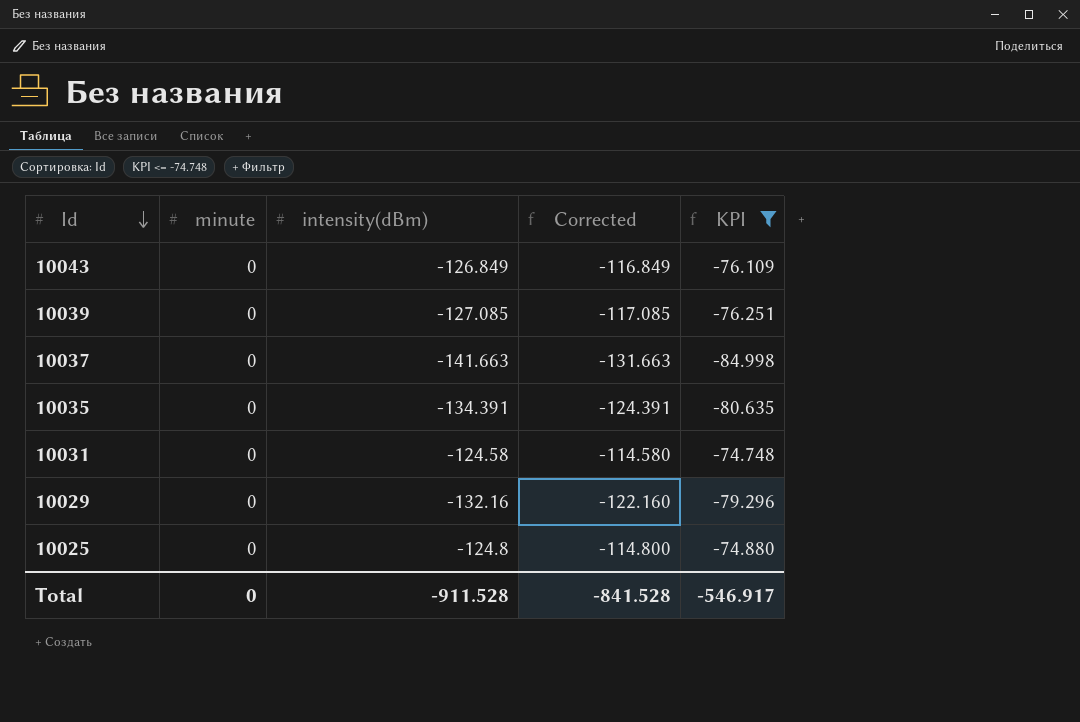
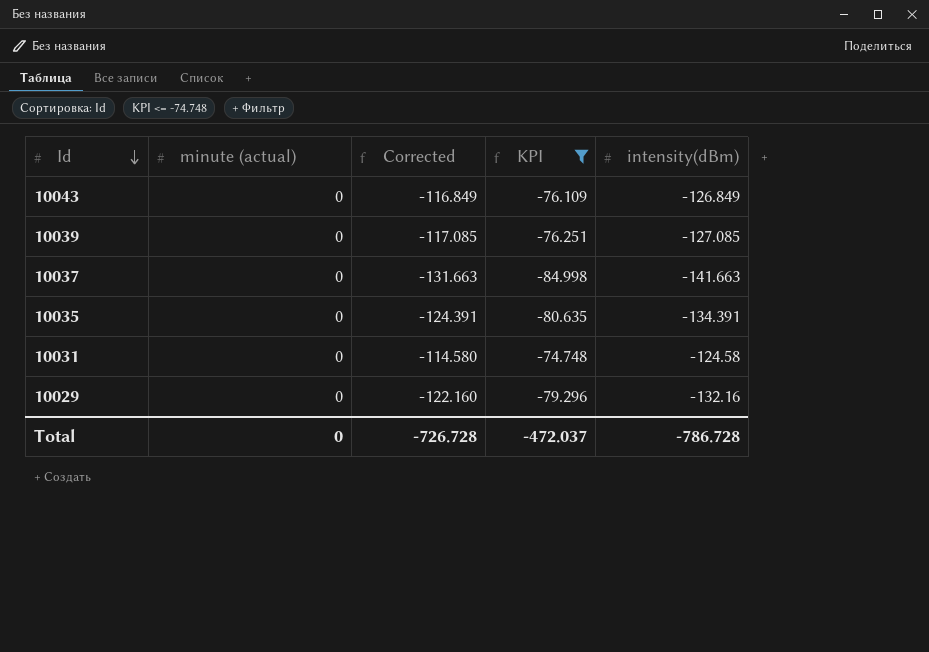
column name: minute -> minute (actual)
column intensity(dBm) | position: 3 -> 5
row 10025: 0 | -124.8 | -114.800 | -74.880 -> none
Total | Corrected: -841.528 -> -726.728
Total | KPI: -546.917 -> -472.037
Total | intensity(dBm): -911.528 -> -786.728

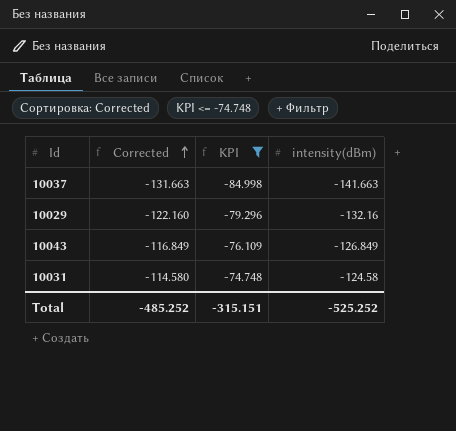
row order: Id descending -> Corrected ascending
column minute (actual) | position: 2 -> none
row 10039: 0 | -117.085 | -76.251 | -127.085 -> none
row 10035: 0 | -124.391 | -80.635 | -134.391 -> none
Total | Corrected: -726.728 -> -485.252
Total | KPI: -472.037 -> -315.151
Total | intensity(dBm): -786.728 -> -525.252

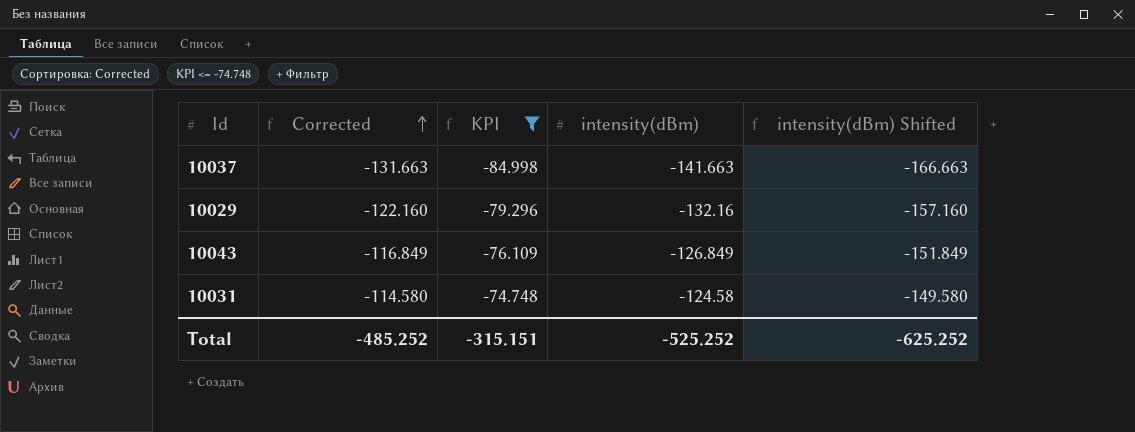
column intensity(dBm) Shifted | formula: none -> [intensity(dBm)] - 25

